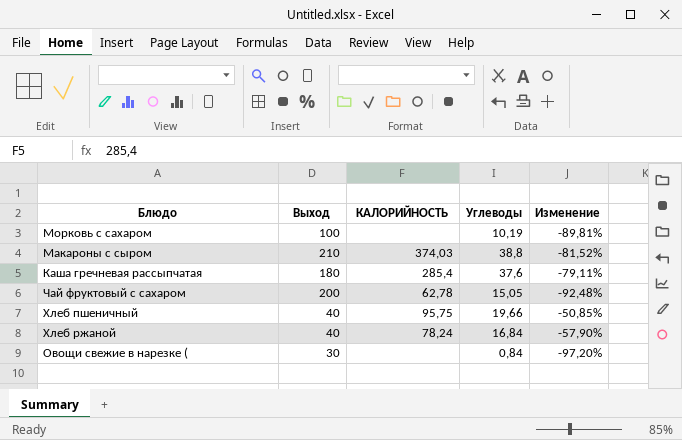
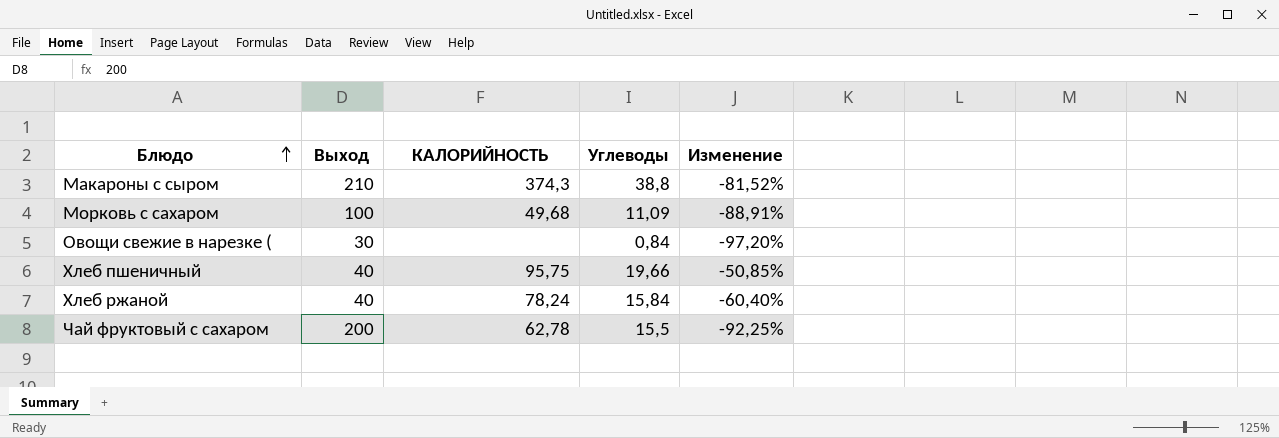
row order: none -> Блюдо ascending
row Каша гречневая рассыпчатая: 180 | 285,4 | 37,6 | -79,11% -> none
Макароны с сыром | КАЛОРИЙНОСТЬ: 374,03 -> 374,3
Морковь с сахаром | КАЛОРИЙНОСТЬ: none -> 49,68
Морковь с сахаром | Углеводы: 10,19 -> 11,09
Морковь с сахаром | Изменение: -89,81% -> -88,91%
Хлеб ржаной | Углеводы: 16,84 -> 15,84
Хлеб ржаной | Изменение: -57,90% -> -60,40%
Чай фруктовый с сахаром | Углеводы: 15,05 -> 15,5
Чай фруктовый с сахаром | Изменение: -92,48% -> -92,25%

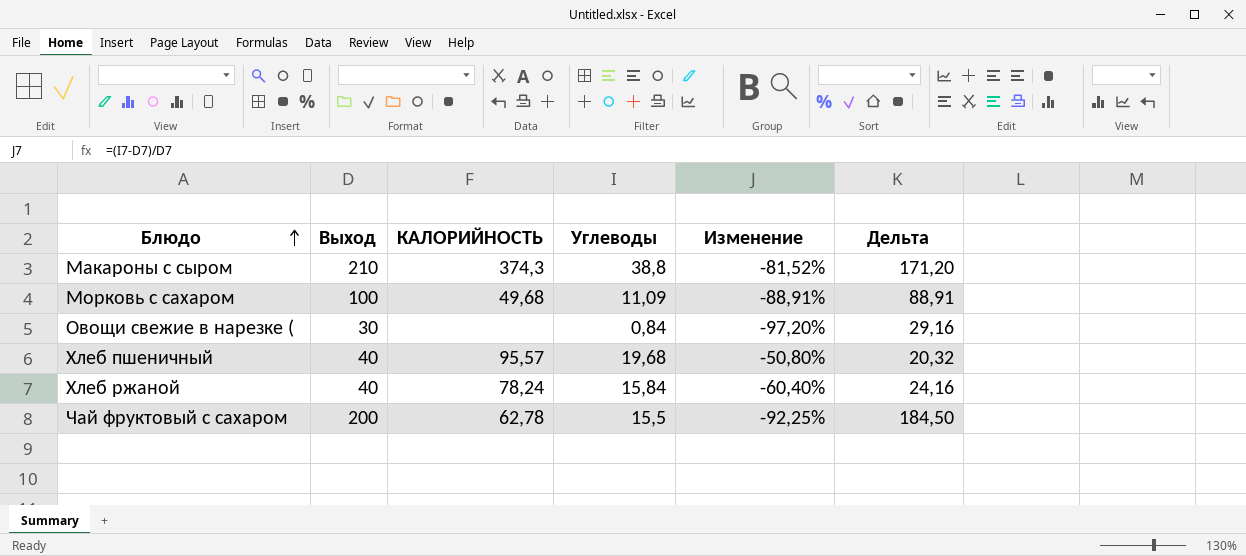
column Дельта | formula: none -> [Выход] - [Углеводы]
Хлеб пшеничный | КАЛОРИЙНОСТЬ: 95,75 -> 95,57
Хлеб пшеничный | Углеводы: 19,66 -> 19,68
Хлеб пшеничный | Изменение: -50,85% -> -50,80%

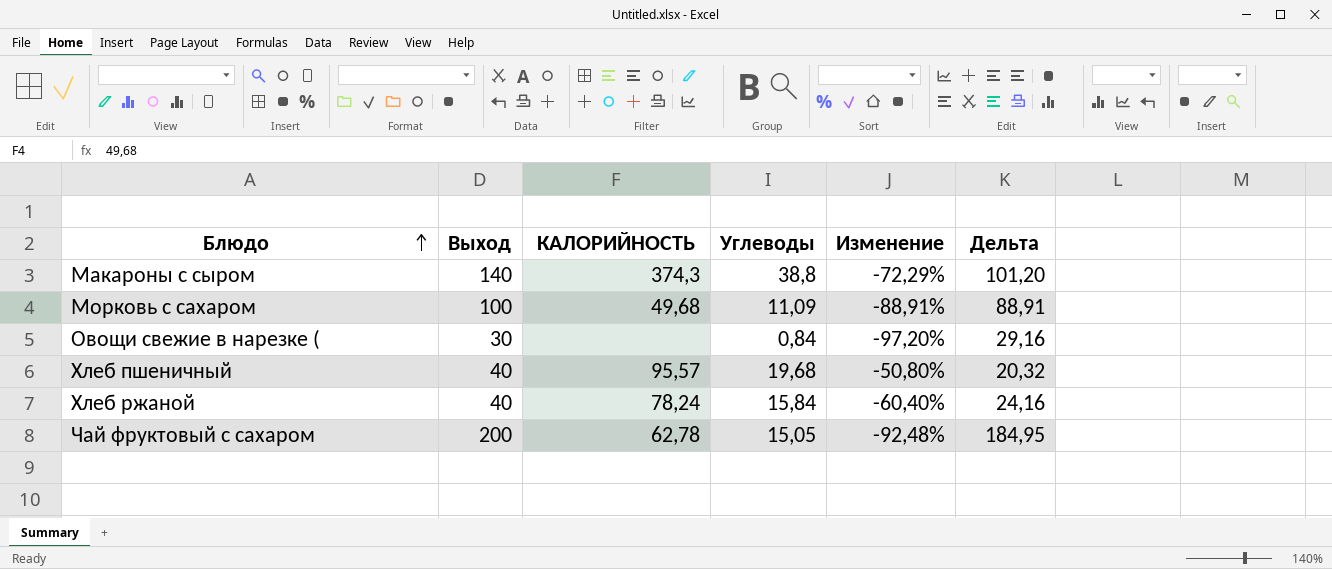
Макароны с сыром | Выход: 210 -> 140
Макароны с сыром | Изменение: -81,52% -> -72,29%
Макароны с сыром | Дельта: 171,20 -> 101,20
Чай фруктовый с сахаром | Углеводы: 15,5 -> 15,05
Чай фруктовый с сахаром | Изменение: -92,25% -> -92,48%
Чай фруктовый с сахаром | Дельта: 184,50 -> 184,95

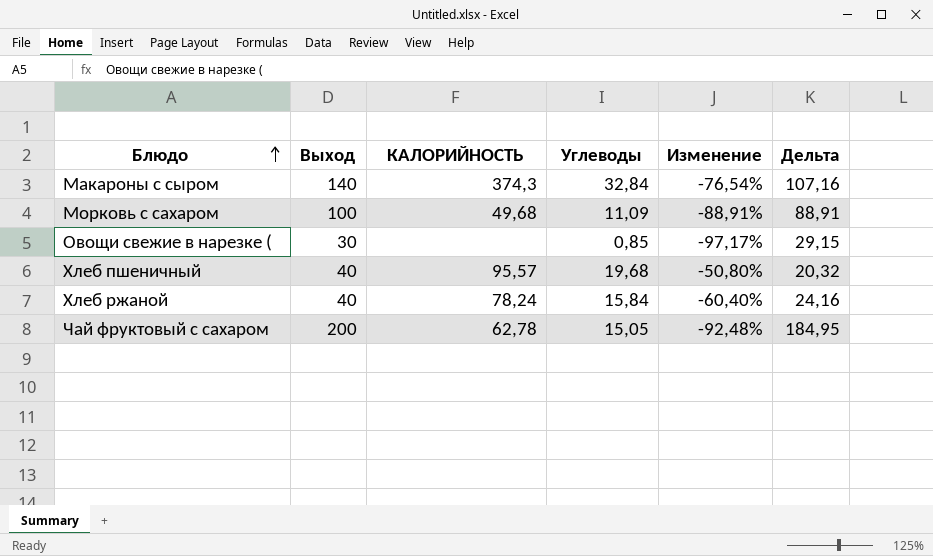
Макароны с сыром | Углеводы: 38,8 -> 32,84
Макароны с сыром | Изменение: -72,29% -> -76,54%
Макароны с сыром | Дельта: 101,20 -> 107,16
Овощи свежие в нарезке ( | Углеводы: 0,84 -> 0,85
Овощи свежие в нарезке ( | Изменение: -97,20% -> -97,17%
Овощи свежие в нарезке ( | Дельта: 29,16 -> 29,15

